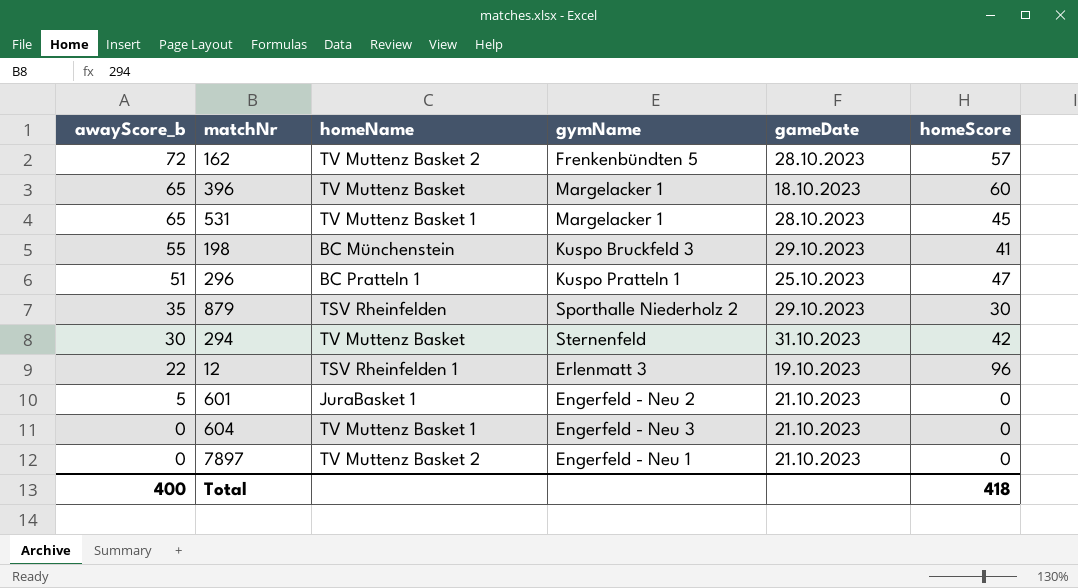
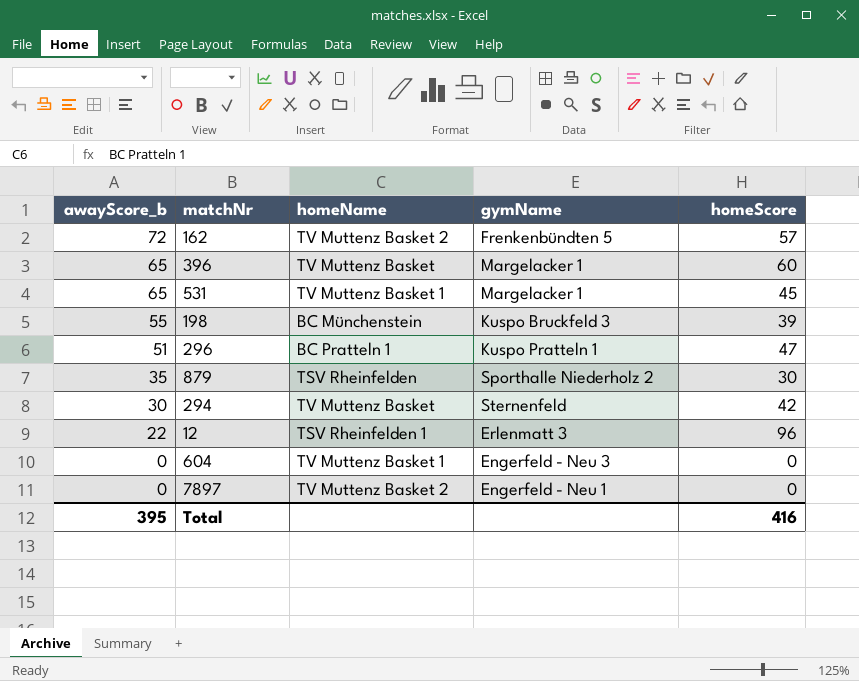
column gameDate | position: 5 -> none
row 601: 5 | JuraBasket 1 | Engerfeld - Neu 2 | 21.10.2023 | 0 -> none
198 | homeScore: 41 -> 39
Total | awayScore_b: 400 -> 395
Total | homeScore: 418 -> 416

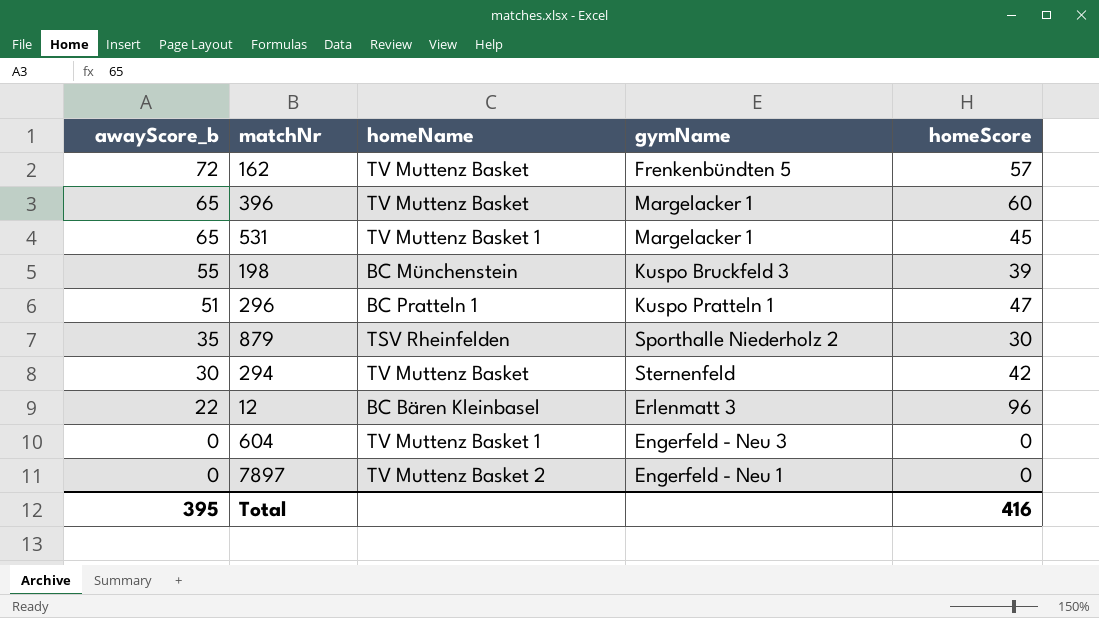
162 | homeName: TV Muttenz Basket 2 -> TV Muttenz Basket
12 | homeName: TSV Rheinfelden 1 -> BC Bären Kleinbasel

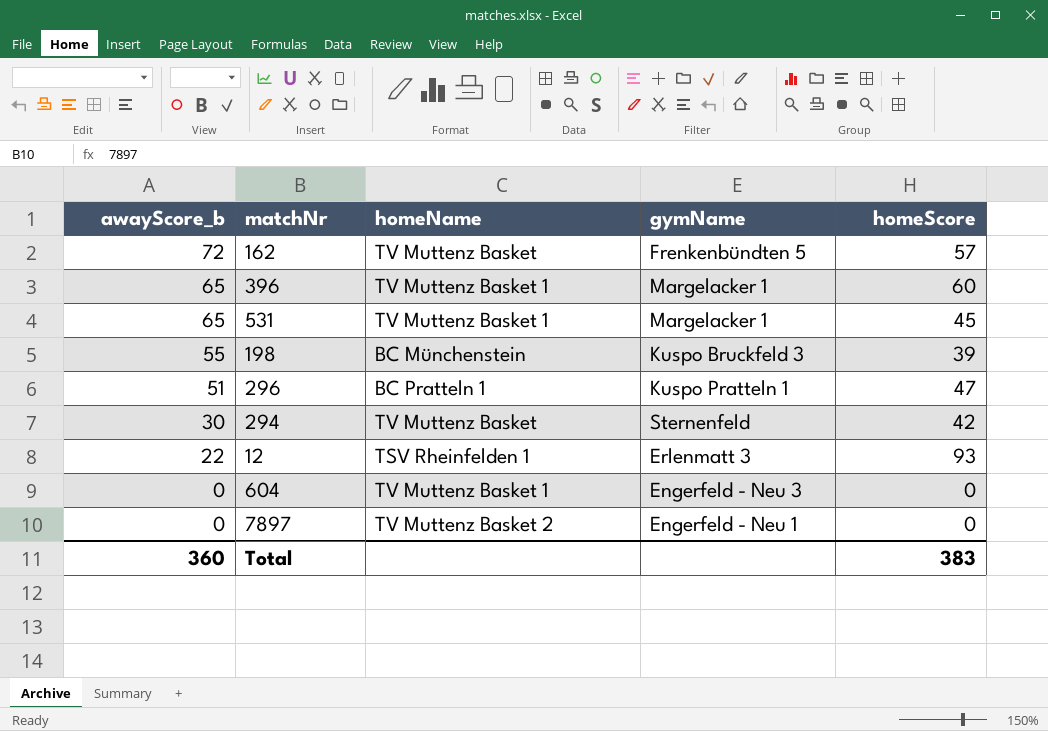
row 879: 35 | TSV Rheinfelden | Sporthalle Niederholz 2 | 30 -> none
396 | homeName: TV Muttenz Basket -> TV Muttenz Basket 1
12 | homeName: BC Bären Kleinbasel -> TSV Rheinfelden 1
12 | homeScore: 96 -> 93
Total | awayScore_b: 395 -> 360
Total | homeScore: 416 -> 383

